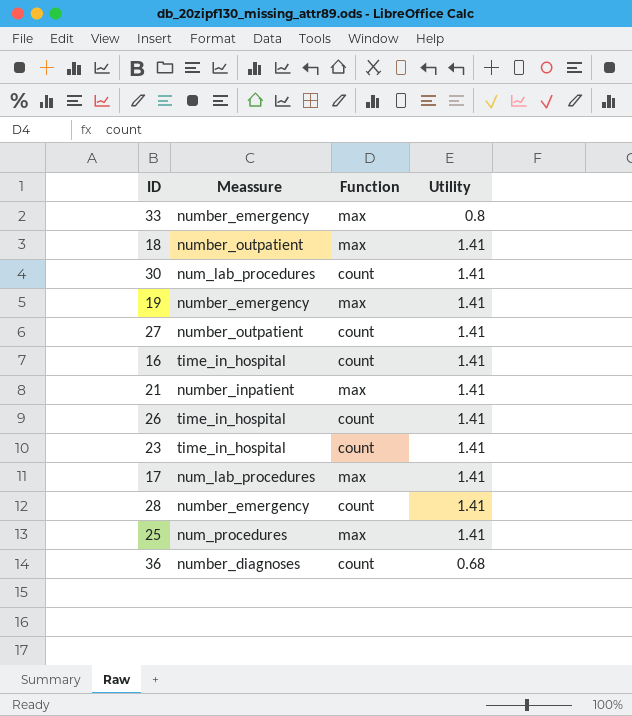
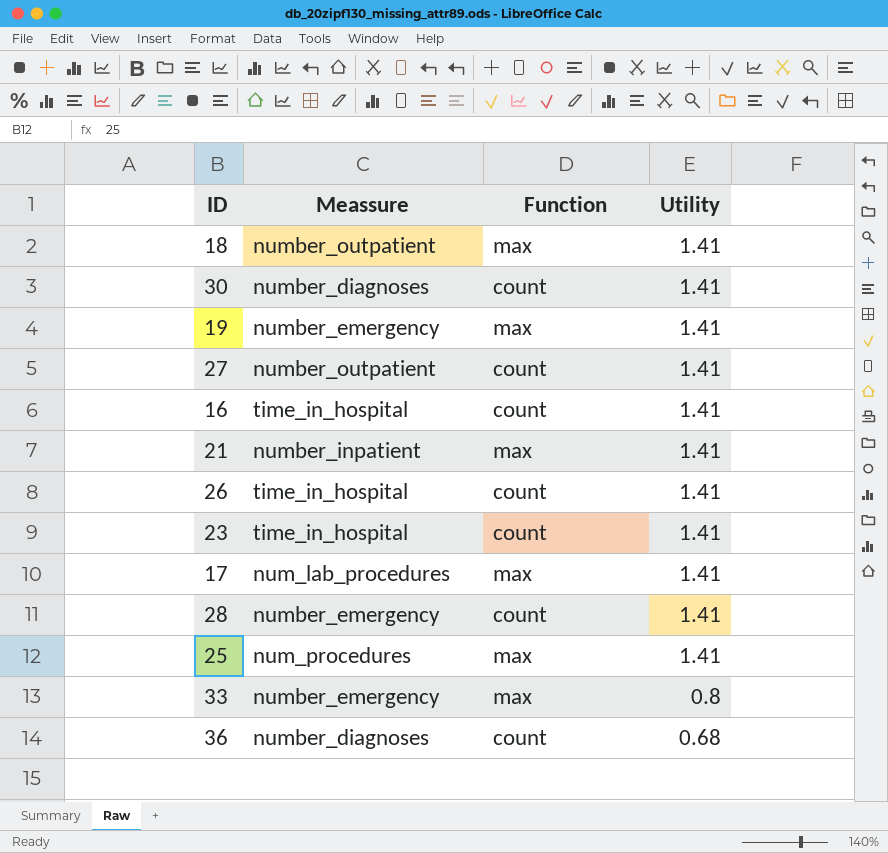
row order: none -> Utility descending
30 | Meassure: num_lab_procedures -> number_diagnoses

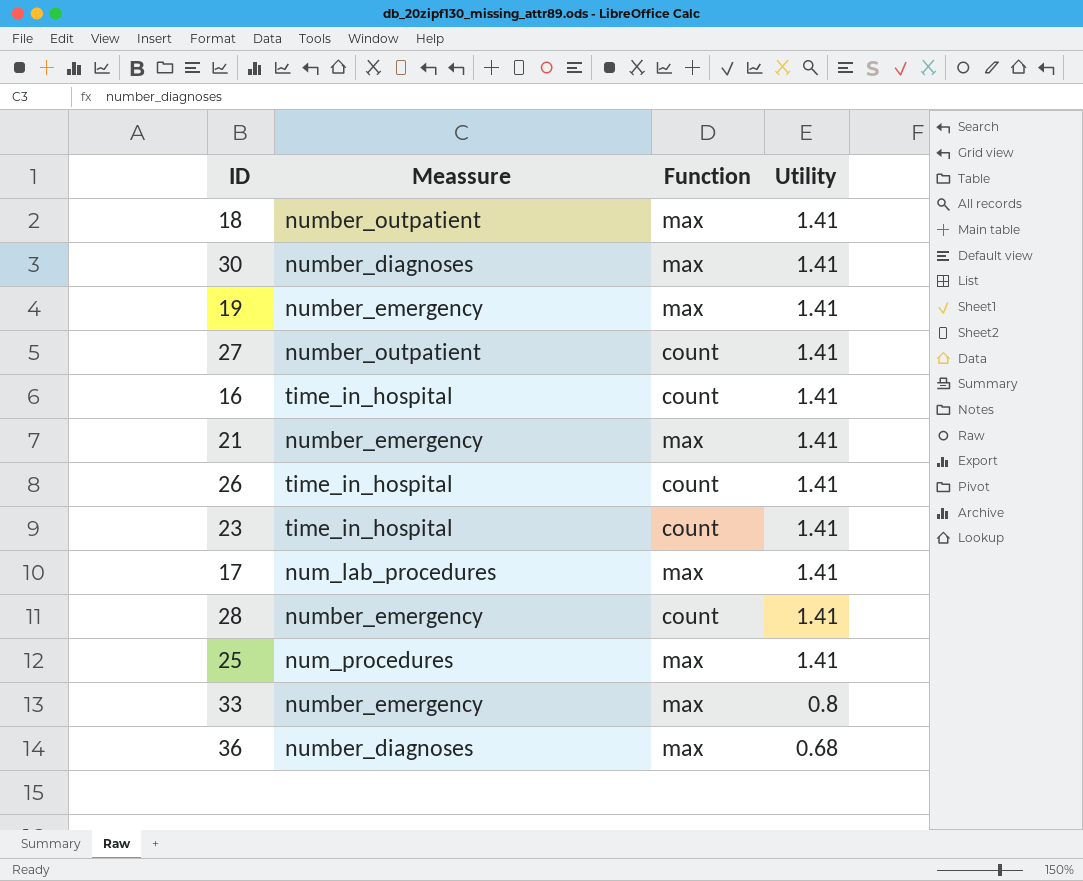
30 | Function: count -> max
21 | Meassure: number_inpatient -> number_emergency
36 | Function: count -> max

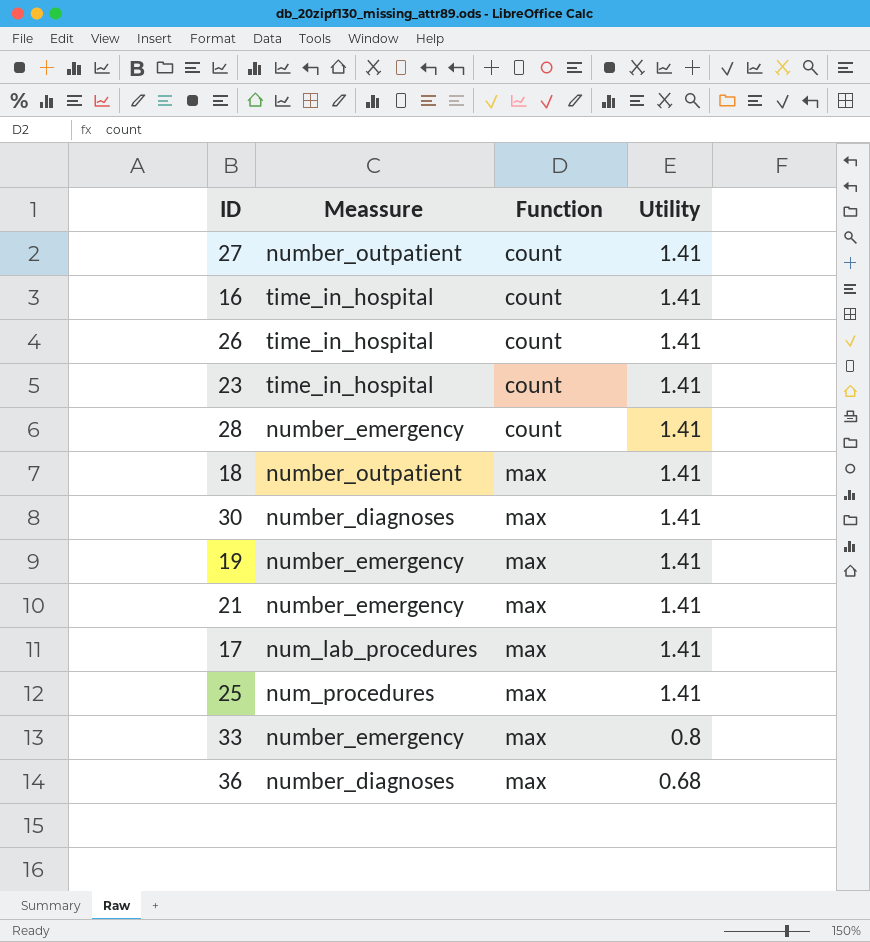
row order: Utility descending -> Function ascending

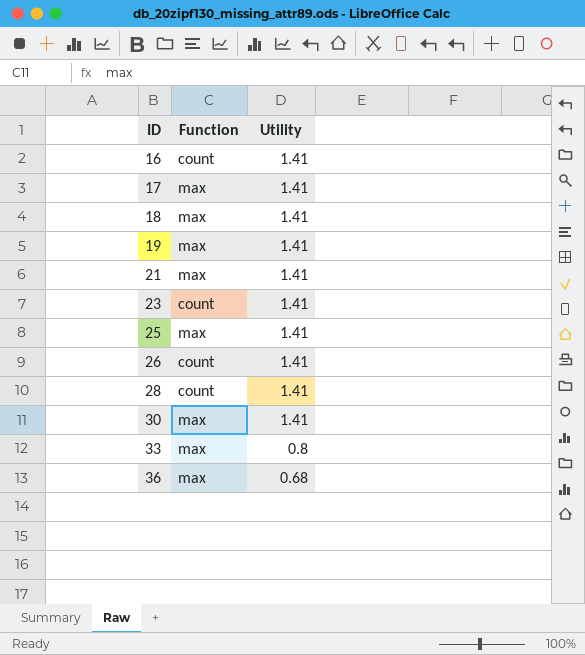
row order: Function ascending -> ID ascending
column Meassure | position: 2 -> none
row 27: number_outpatient | count | 1.41 -> none

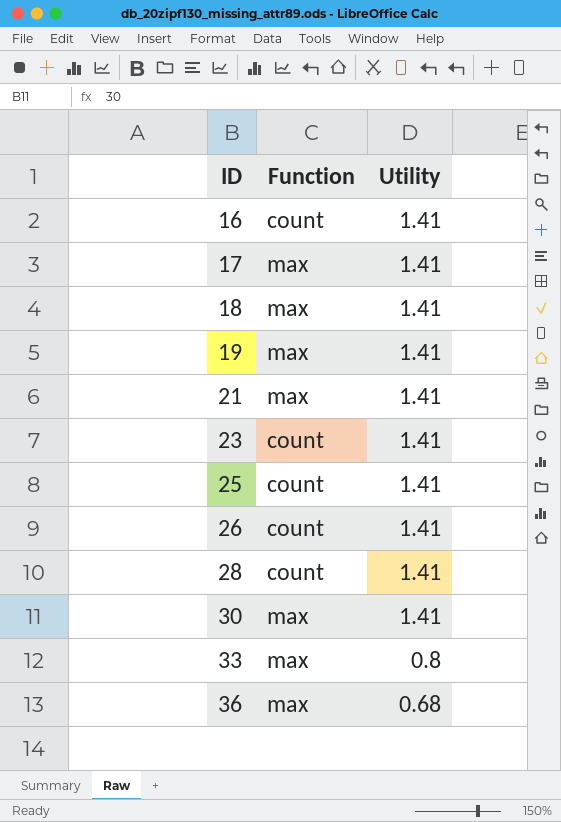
25 | Function: max -> count

